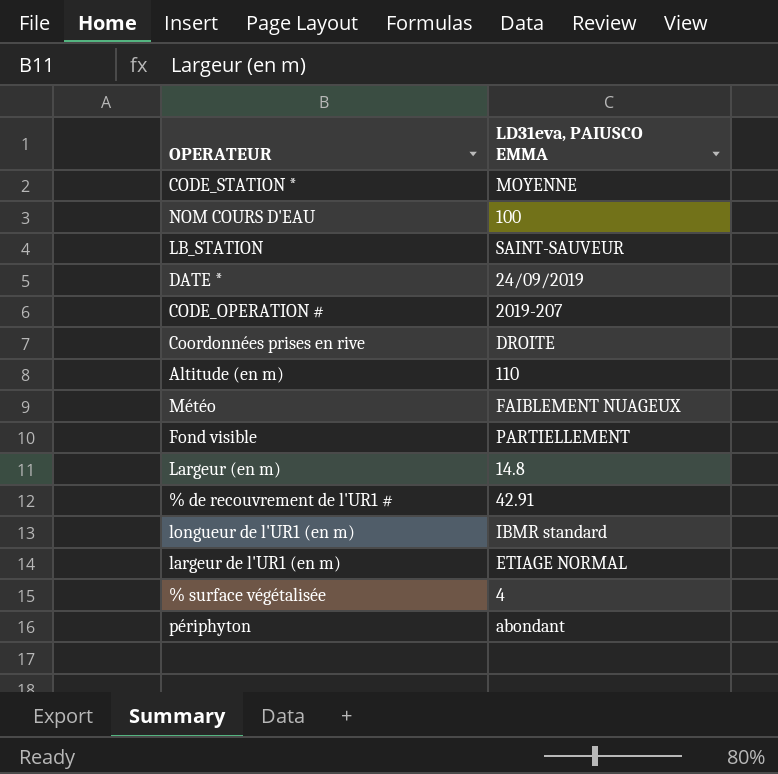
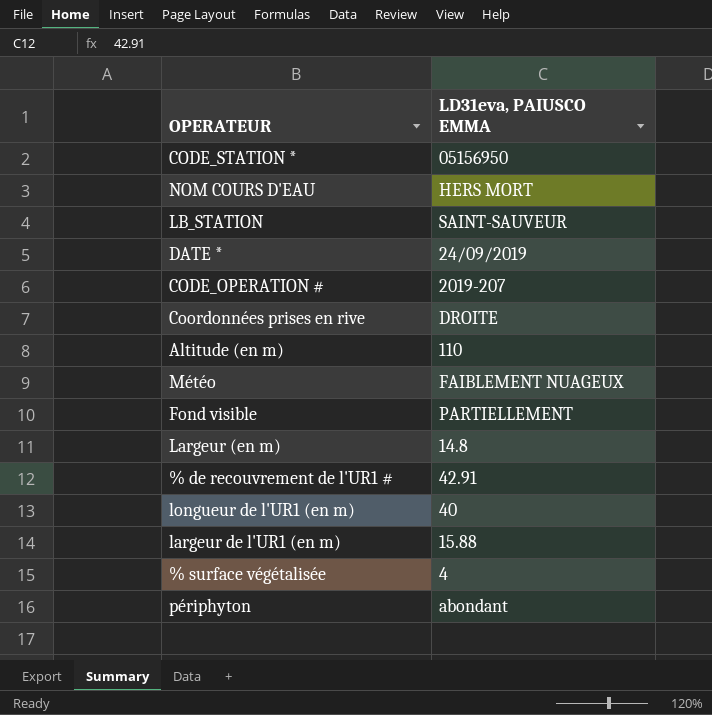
CODE_STATION * | LD31eva, PAIUSCO EMMA: MOYENNE -> 05156950
NOM COURS D'EAU | LD31eva, PAIUSCO EMMA: 100 -> HERS MORT
longueur de l'UR1 (en m) | LD31eva, PAIUSCO EMMA: IBMR standard -> 40
largeur de l'UR1 (en m) | LD31eva, PAIUSCO EMMA: ETIAGE NORMAL -> 15.88

